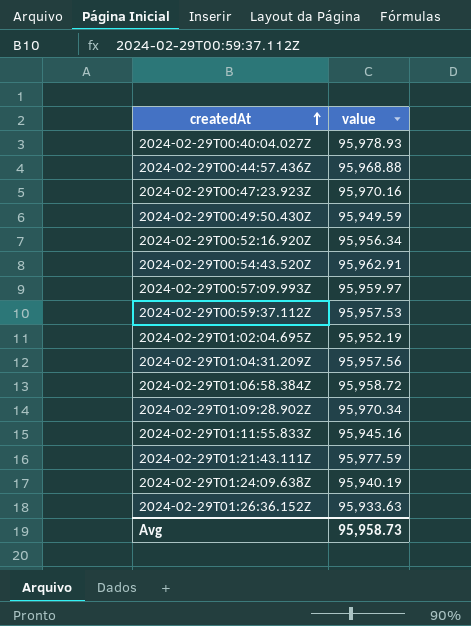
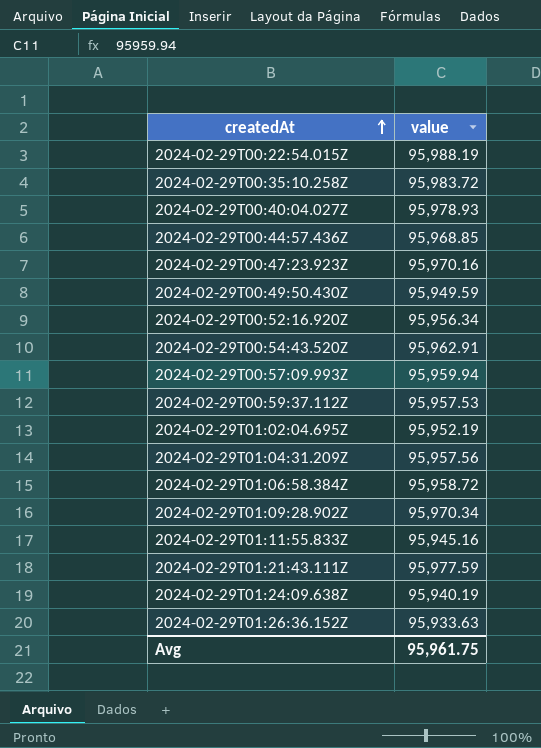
row 2024-02-29T00:22:54.015Z: none -> 95,988.19
row 2024-02-29T00:35:10.258Z: none -> 95,983.72
2024-02-29T00:44:57.436Z | value: 95,968.88 -> 95,968.85
2024-02-29T00:57:09.993Z | value: 95,959.97 -> 95,959.94
Avg | value: 95,958.73 -> 95,961.75

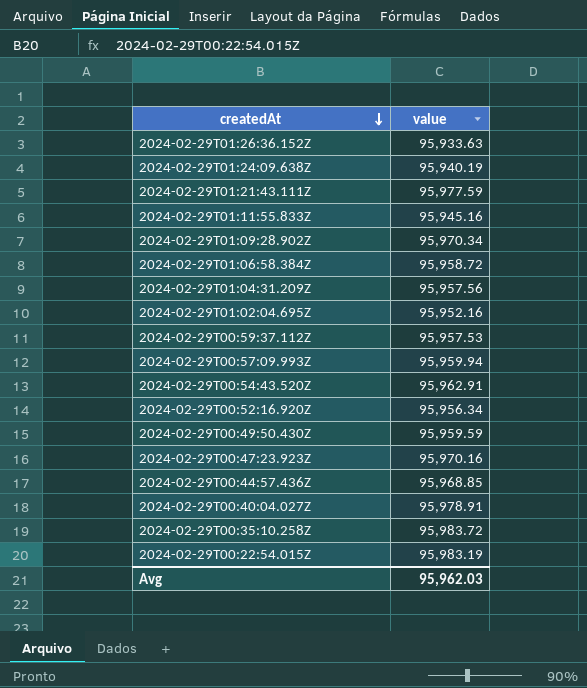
row order: createdAt ascending -> createdAt descending
2024-02-29T01:02:04.695Z | value: 95,952.19 -> 95,952.16
2024-02-29T00:49:50.430Z | value: 95,949.59 -> 95,959.59
2024-02-29T00:40:04.027Z | value: 95,978.93 -> 95,978.91
2024-02-29T00:22:54.015Z | value: 95,988.19 -> 95,983.19
Avg | value: 95,961.75 -> 95,962.03

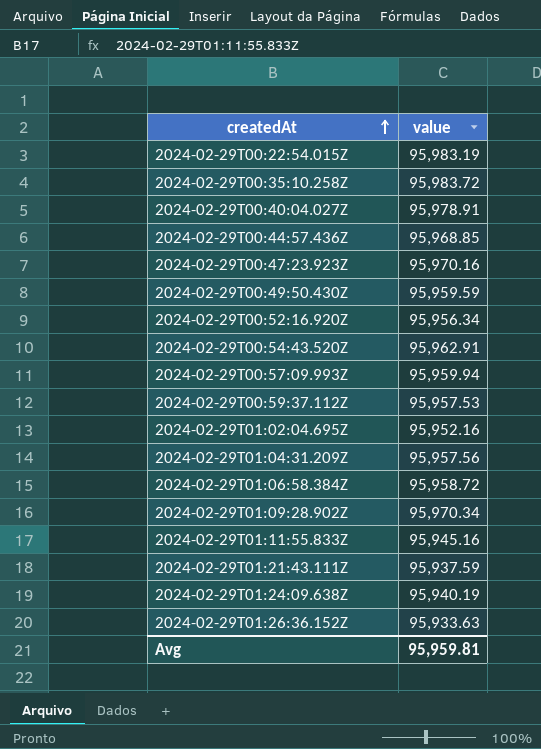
row order: createdAt descending -> createdAt ascending
2024-02-29T01:21:43.111Z | value: 95,977.59 -> 95,937.59
Avg | value: 95,962.03 -> 95,959.81

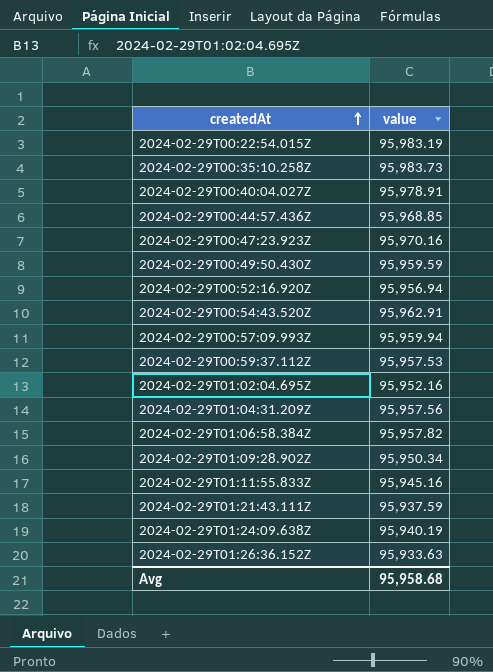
2024-02-29T00:35:10.258Z | value: 95,983.72 -> 95,983.73
2024-02-29T00:52:16.920Z | value: 95,956.34 -> 95,956.94
2024-02-29T01:06:58.384Z | value: 95,958.72 -> 95,957.82
2024-02-29T01:09:28.902Z | value: 95,970.34 -> 95,950.34
Avg | value: 95,959.81 -> 95,958.68

